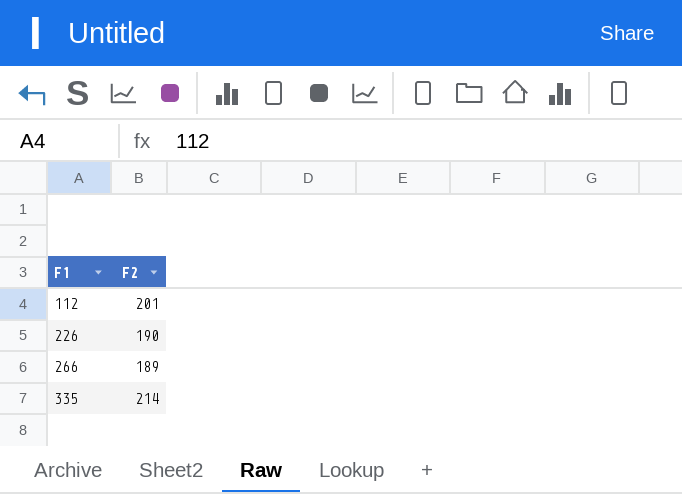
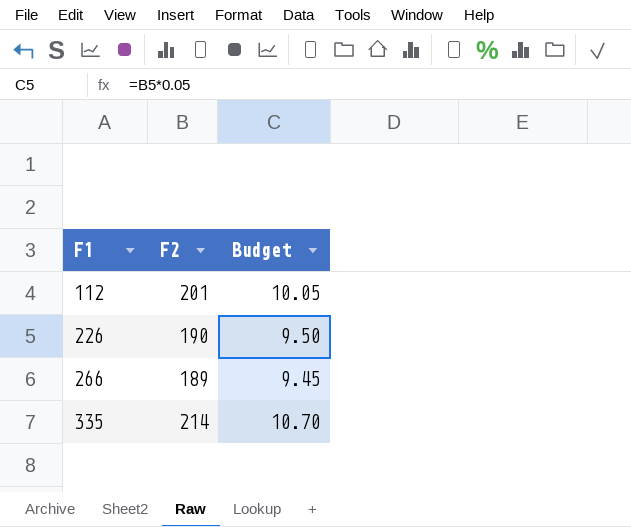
column Budget | formula: none -> [F2] * 0.05

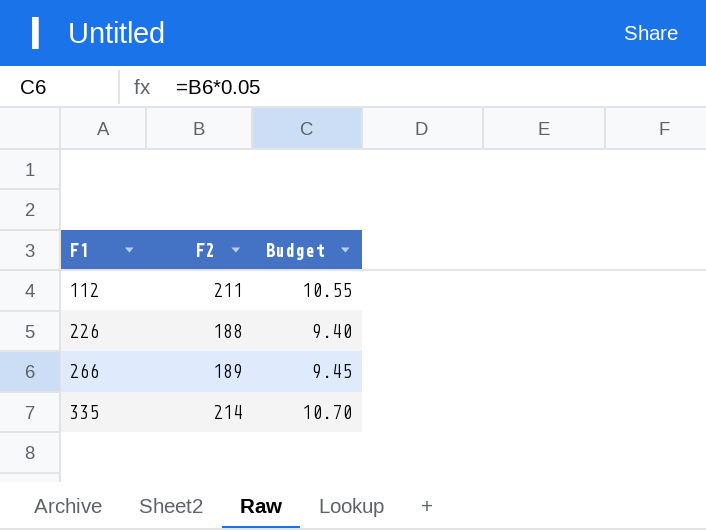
112 | F2: 201 -> 211
112 | Budget: 10.05 -> 10.55
226 | F2: 190 -> 188
226 | Budget: 9.50 -> 9.40

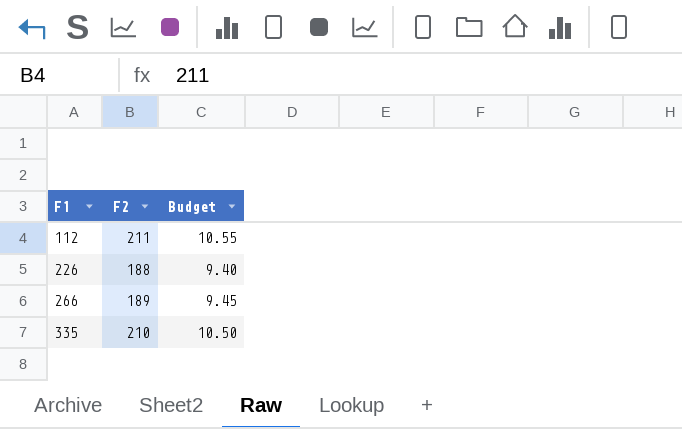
335 | F2: 214 -> 210
335 | Budget: 10.70 -> 10.50

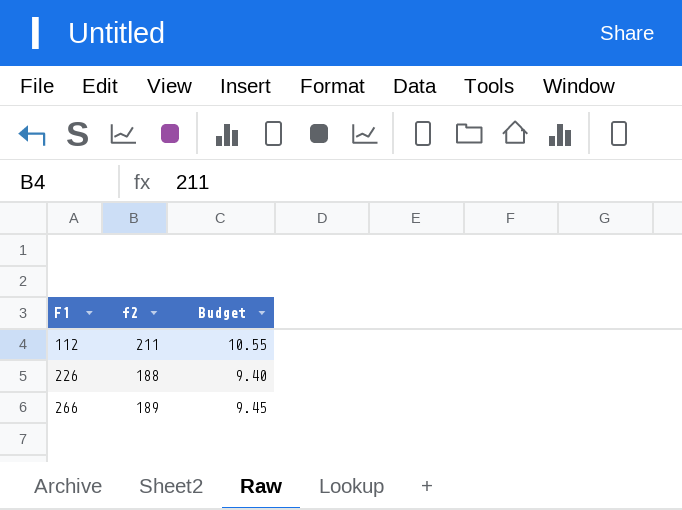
column name: F2 -> f2
row 335: 210 | 10.50 -> none

